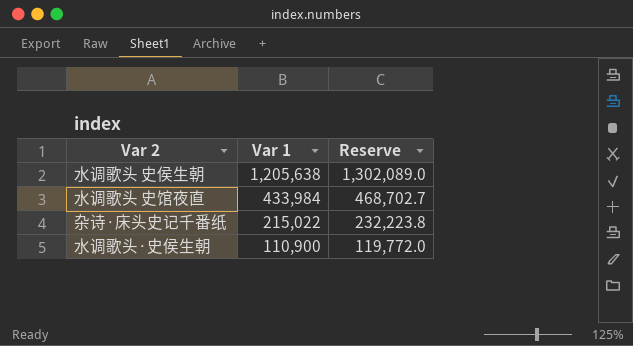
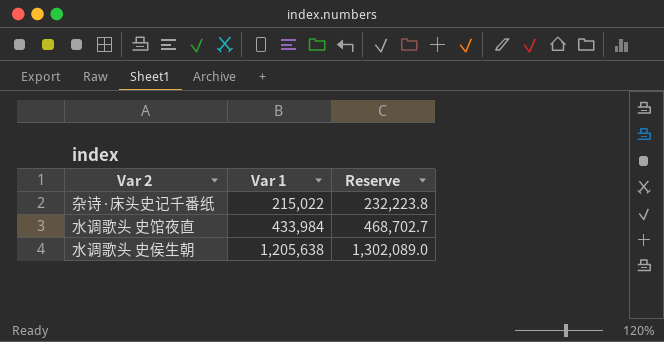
row order: Var 1 descending -> Var 1 ascending
row 水调歌头·史侯生朝: 110,900 | 119,772.0 -> none

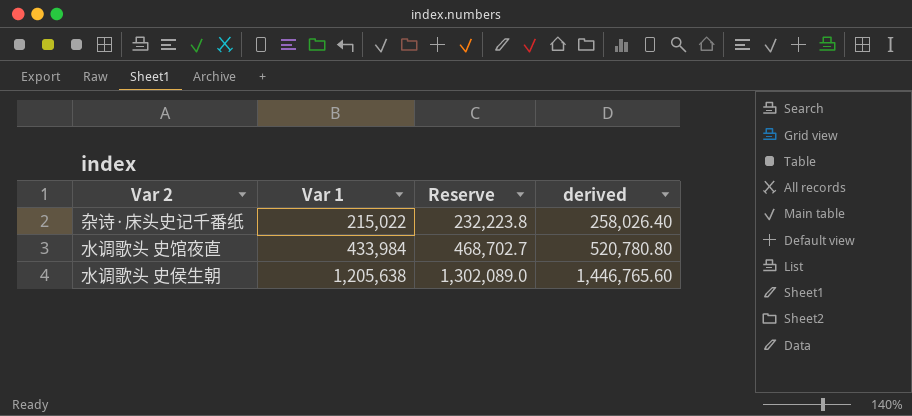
column derived | formula: none -> [Var 1] * 1.2

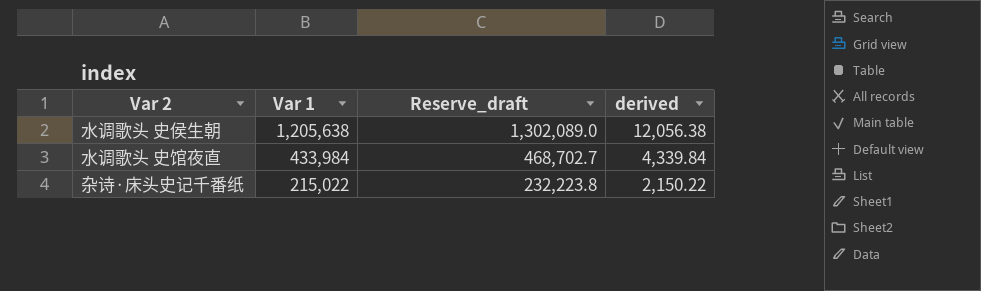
row order: Var 1 ascending -> Var 1 descending
column name: Reserve -> Reserve_draft
column derived | formula: [Var 1] * 1.2 -> [Var 1] * 0.01

